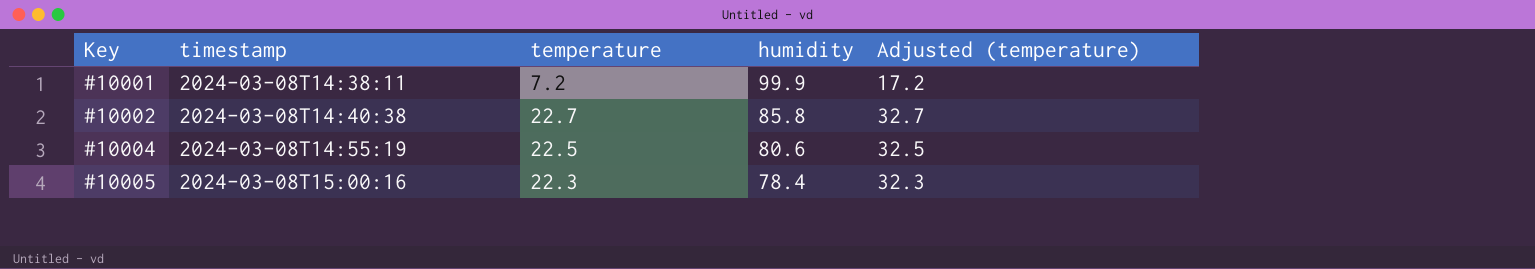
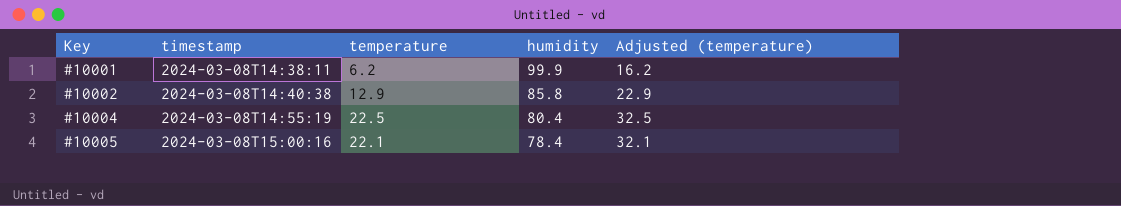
#10001 | temperature: 7.2 -> 6.2
#10001 | Adjusted (temperature): 17.2 -> 16.2
#10002 | temperature: 22.7 -> 12.9
#10002 | Adjusted (temperature): 32.7 -> 22.9
#10004 | humidity: 80.6 -> 80.4
#10005 | temperature: 22.3 -> 22.1
#10005 | Adjusted (temperature): 32.3 -> 32.1

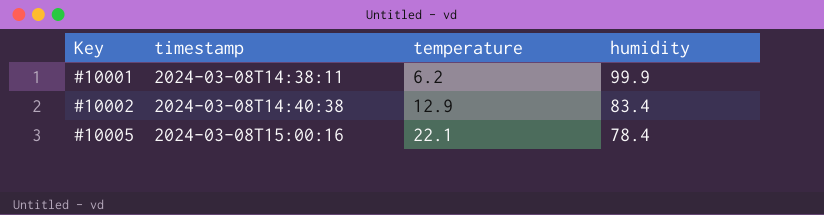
column Adjusted (temperature) | formula: [temperature] + 10 -> none
row #10004: 2024-03-08T14:55:19 | 22.5 | 80.4 | 32.5 -> none
#10002 | humidity: 85.8 -> 83.4

